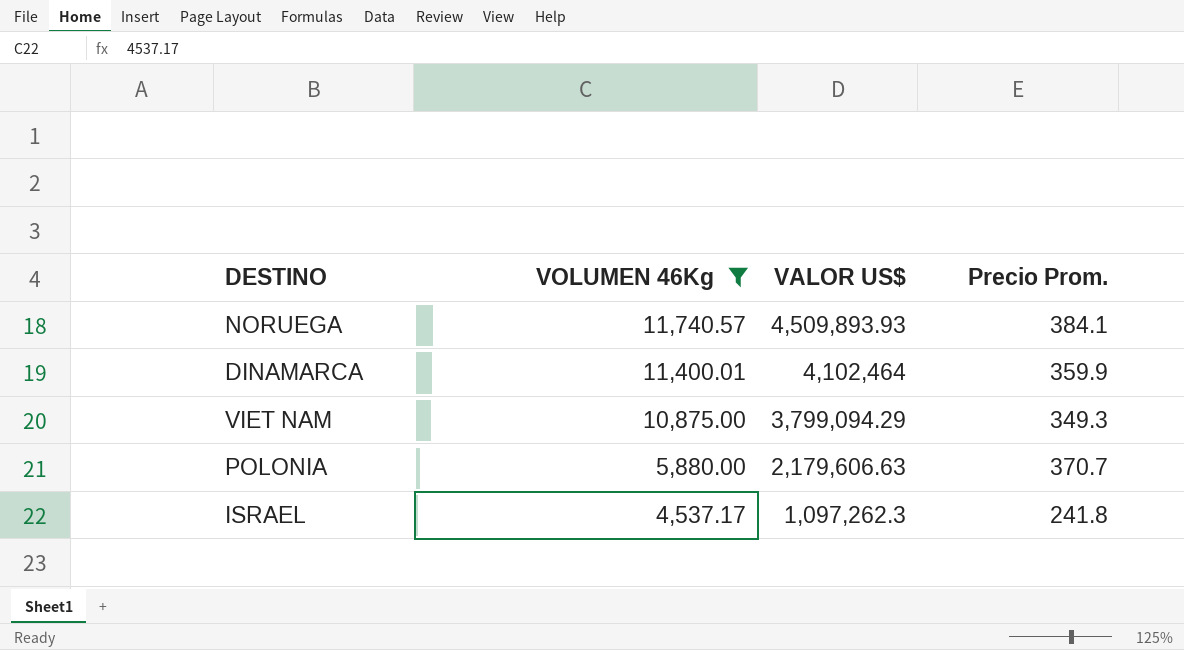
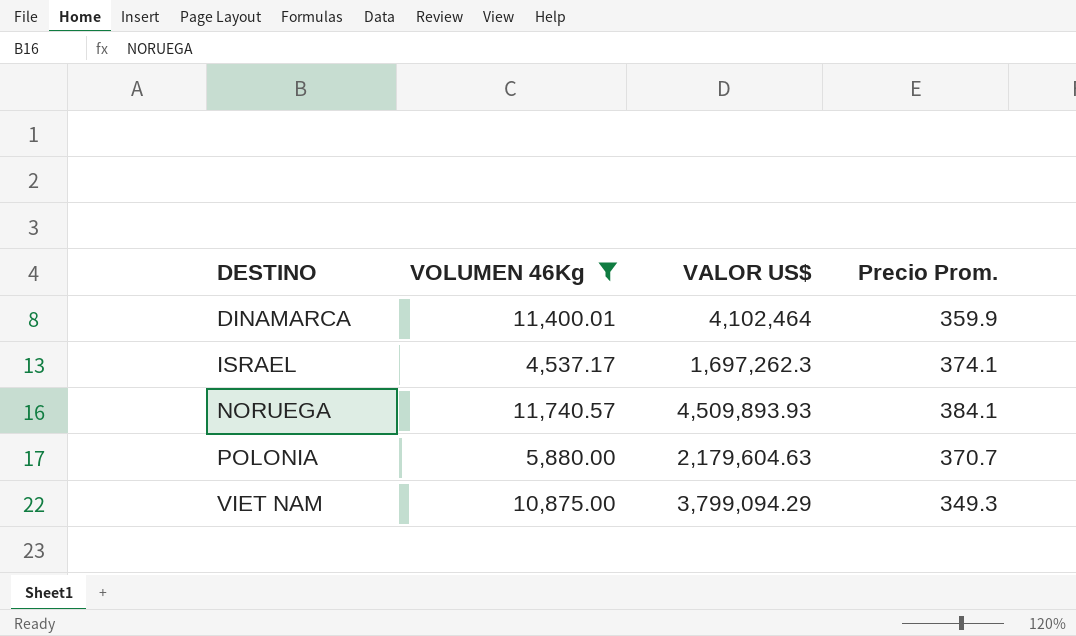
row order: VOLUMEN 46Kg descending -> DESTINO ascending
ISRAEL | VALOR US$: 1,097,262.3 -> 1,697,262.3
ISRAEL | Precio Prom.: 241.8 -> 374.1
POLONIA | VALOR US$: 2,179,606.63 -> 2,179,604.63

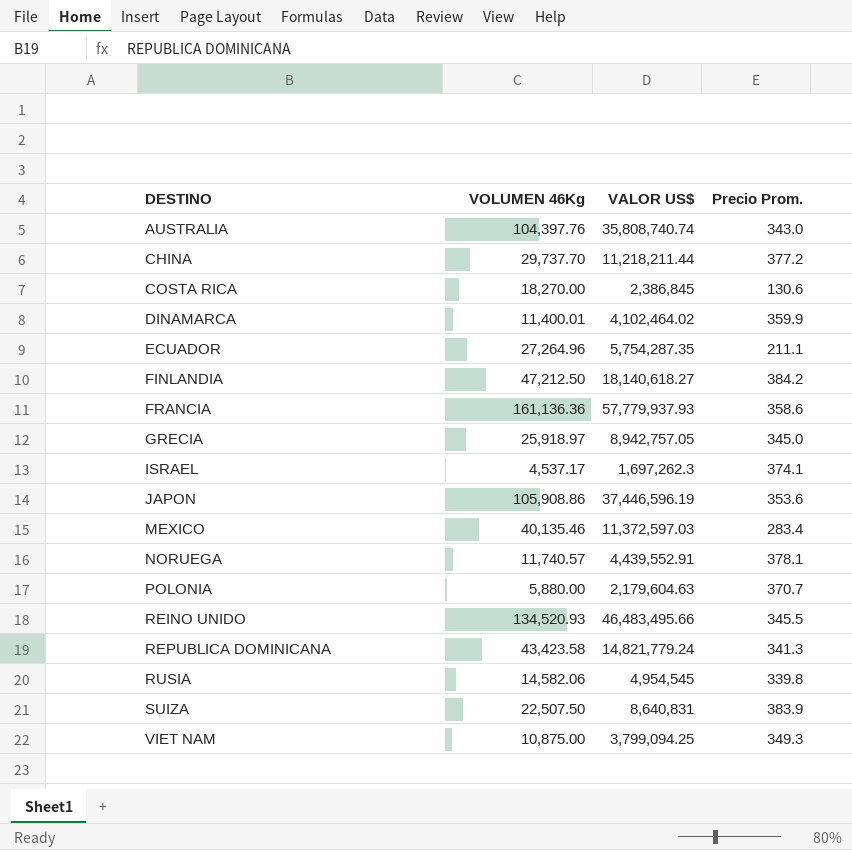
filter: VOLUMEN 46Kg <= 11,740.57 -> none
DINAMARCA | VALOR US$: 4,102,464 -> 4,102,464.02
NORUEGA | VALOR US$: 4,509,893.93 -> 4,439,552.91
NORUEGA | Precio Prom.: 384.1 -> 378.1
VIET NAM | VALOR US$: 3,799,094.29 -> 3,799,094.25

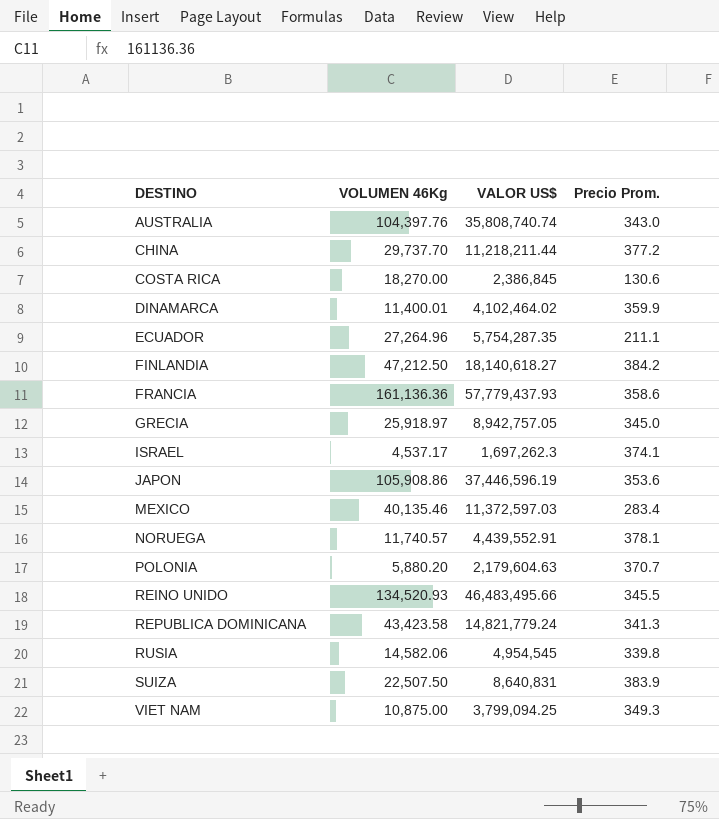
FRANCIA | VALOR US$: 57,779,937.93 -> 57,779,437.93
POLONIA | VOLUMEN 46Kg: 5,880.00 -> 5,880.20

